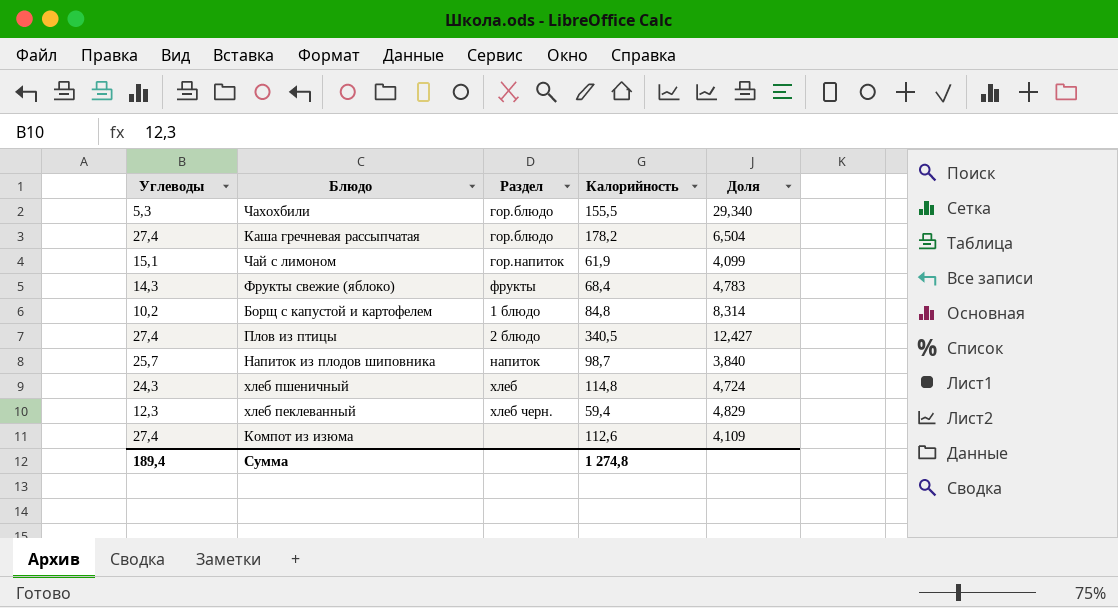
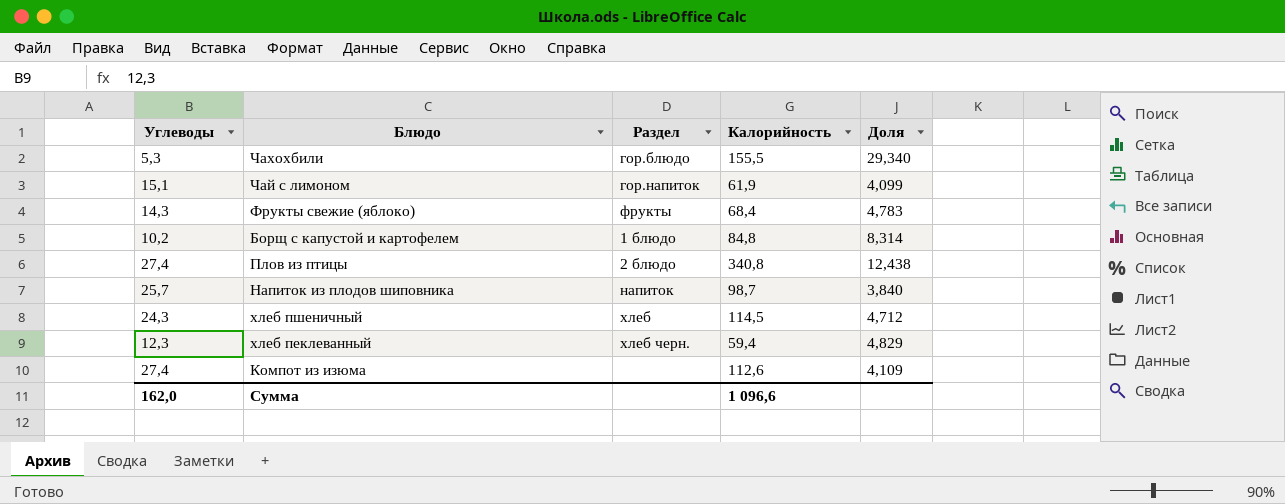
row Каша гречневая рассыпчатая: 27,4 | гор.блюдо | 178,2 | 6,504 -> none
Плов из птицы | Калорийность: 340,5 -> 340,8
Плов из птицы | Доля: 12,427 -> 12,438
хлеб пшеничный | Калорийность: 114,8 -> 114,5
хлеб пшеничный | Доля: 4,724 -> 4,712
Сумма | Углеводы: 189,4 -> 162,0
Сумма | Калорийность: 1 274,8 -> 1 096,6

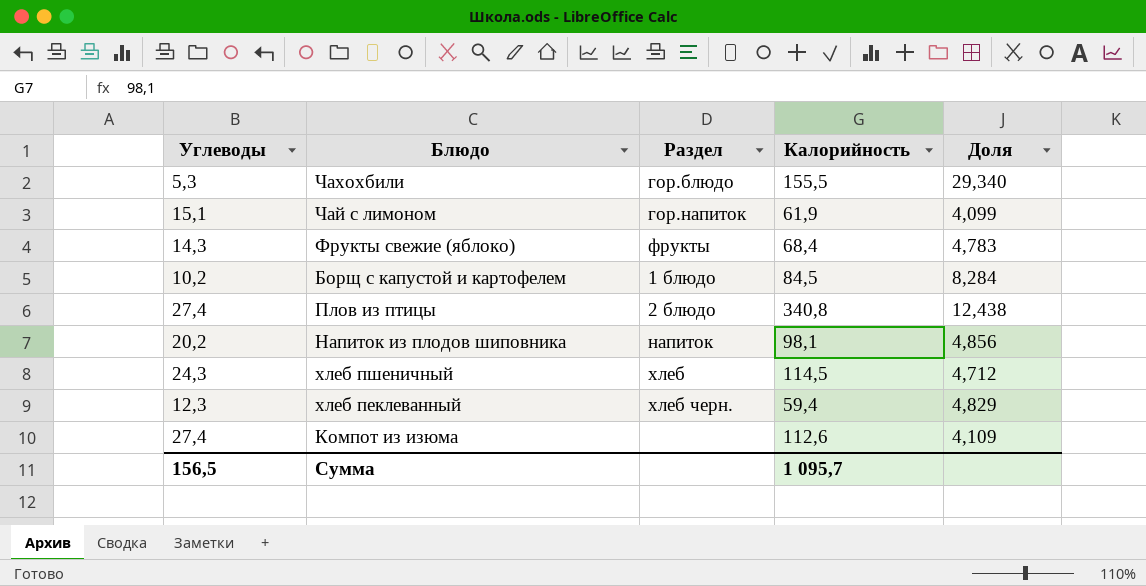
Борщ с капустой и картофелем | Калорийность: 84,8 -> 84,5
Борщ с капустой и картофелем | Доля: 8,314 -> 8,284
Напиток из плодов шиповника | Углеводы: 25,7 -> 20,2
Напиток из плодов шиповника | Калорийность: 98,7 -> 98,1
Напиток из плодов шиповника | Доля: 3,840 -> 4,856
Сумма | Углеводы: 162,0 -> 156,5
Сумма | Калорийность: 1 096,6 -> 1 095,7

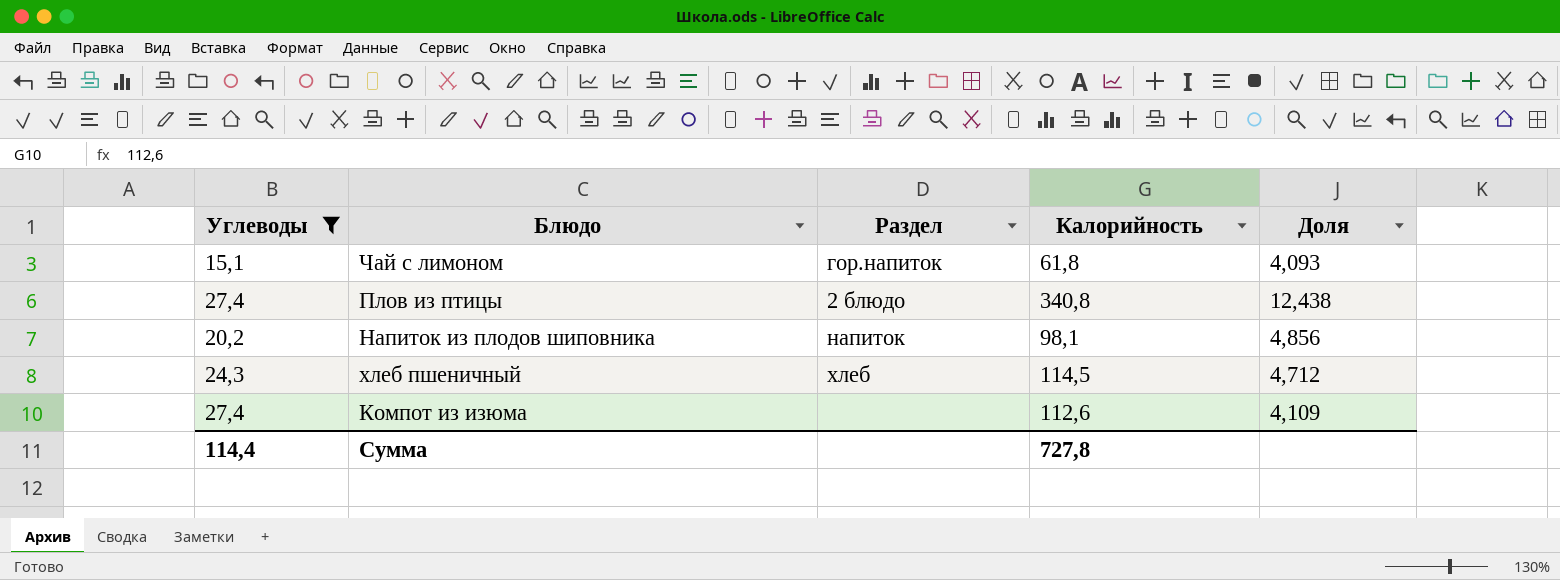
filter: none -> Углеводы >= 15,1
Чай с лимоном | Калорийность: 61,9 -> 61,8
Чай с лимоном | Доля: 4,099 -> 4,093
Сумма | Углеводы: 156,5 -> 114,4
Сумма | Калорийность: 1 095,7 -> 727,8

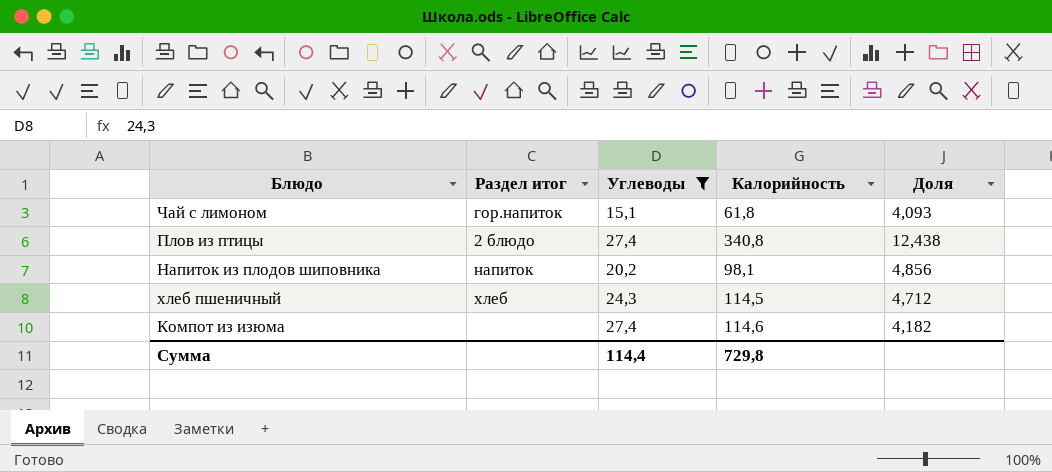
column name: Раздел -> Раздел итог
column Углеводы | position: 1 -> 3
Компот из изюма | Калорийность: 112,6 -> 114,6
Компот из изюма | Доля: 4,109 -> 4,182
Сумма | Калорийность: 727,8 -> 729,8

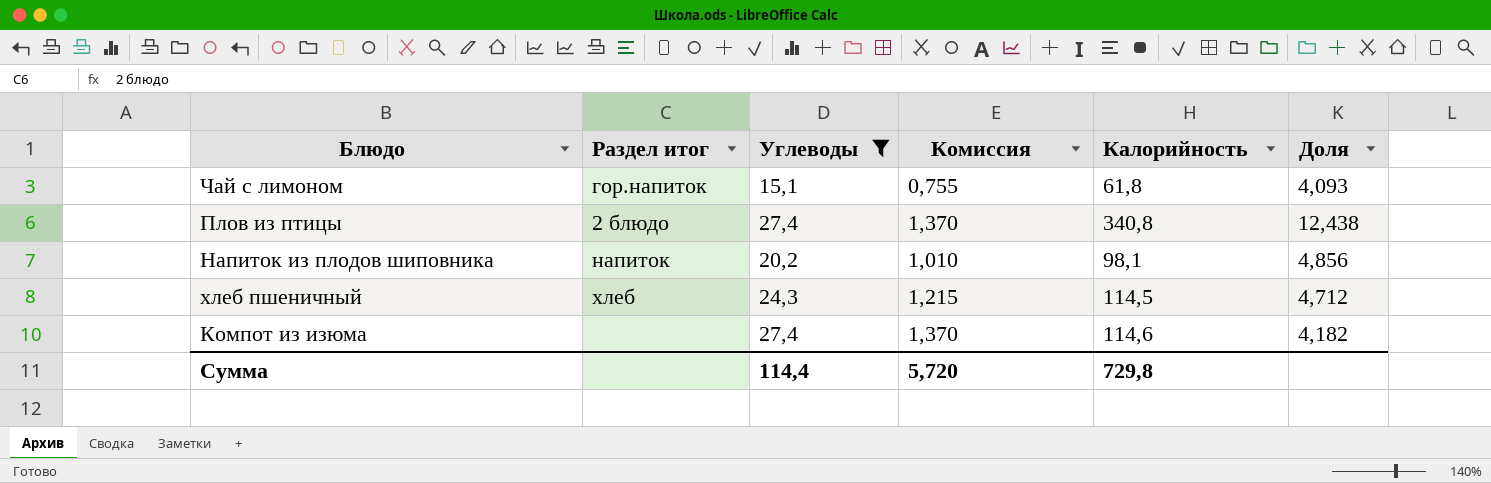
column Комиссия | formula: none -> [Углеводы] * 0,05

